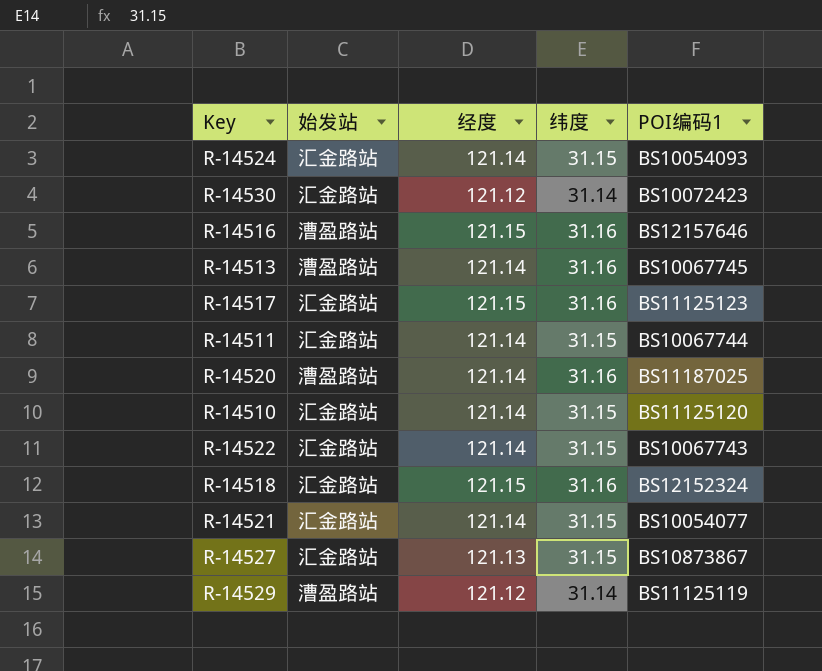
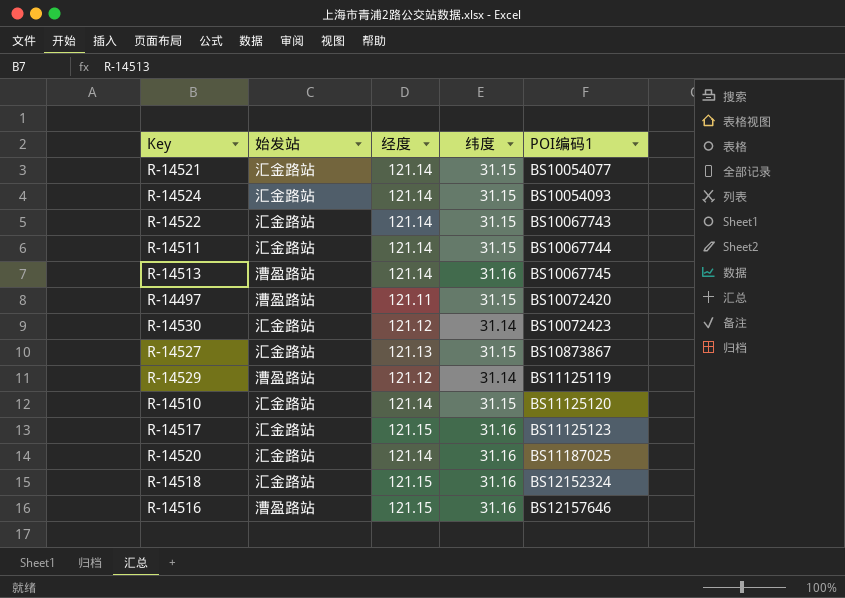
row order: none -> POI编码1 ascending
row R-14497: none -> 漕盈路站 | 121.11 | 31.15 | BS10072420
R-14520 | 始发站: 漕盈路站 -> 汇金路站

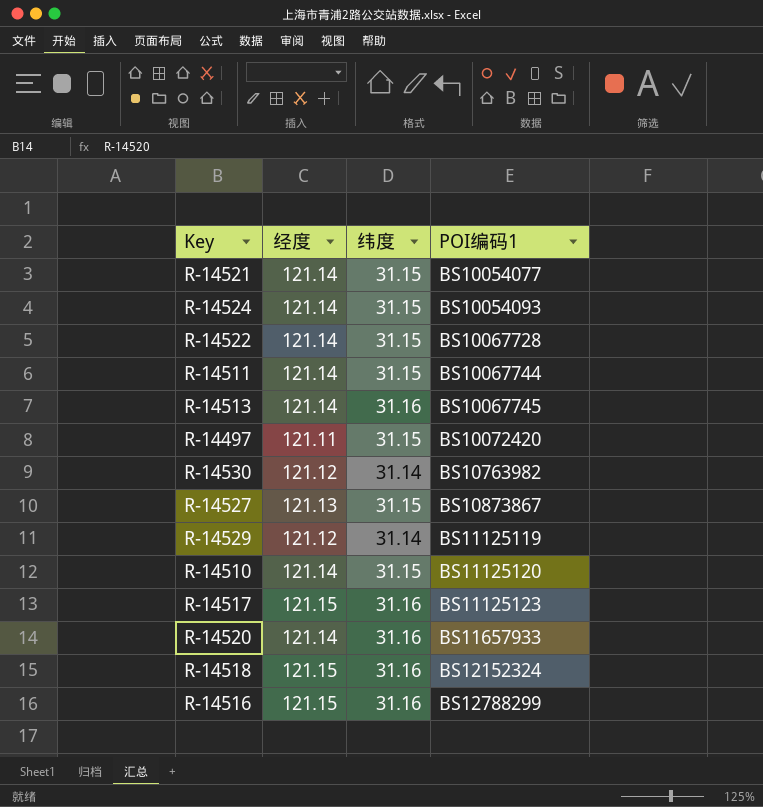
column 始发站 | position: 2 -> none
R-14522 | POI编码1: BS10067743 -> BS10067728
R-14530 | POI编码1: BS10072423 -> BS10763982
R-14520 | POI编码1: BS11187025 -> BS11657933
R-14516 | POI编码1: BS12157646 -> BS12788299

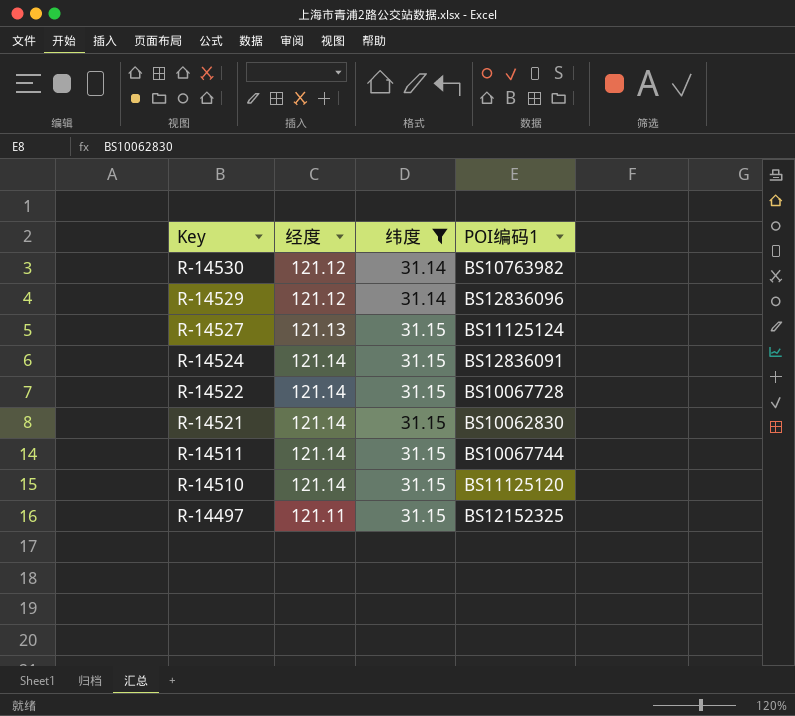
filter: none -> 纬度 != 31.16
row order: POI编码1 ascending -> Key descending
R-14529 | POI编码1: BS11125119 -> BS12836096
R-14527 | POI编码1: BS10873867 -> BS11125124
R-14524 | POI编码1: BS10054093 -> BS12836091
R-14521 | POI编码1: BS10054077 -> BS10062830
R-14497 | POI编码1: BS10072420 -> BS12152325

